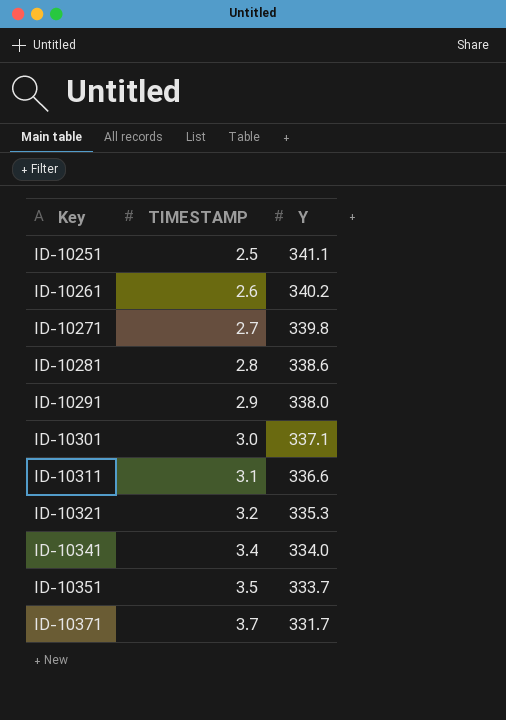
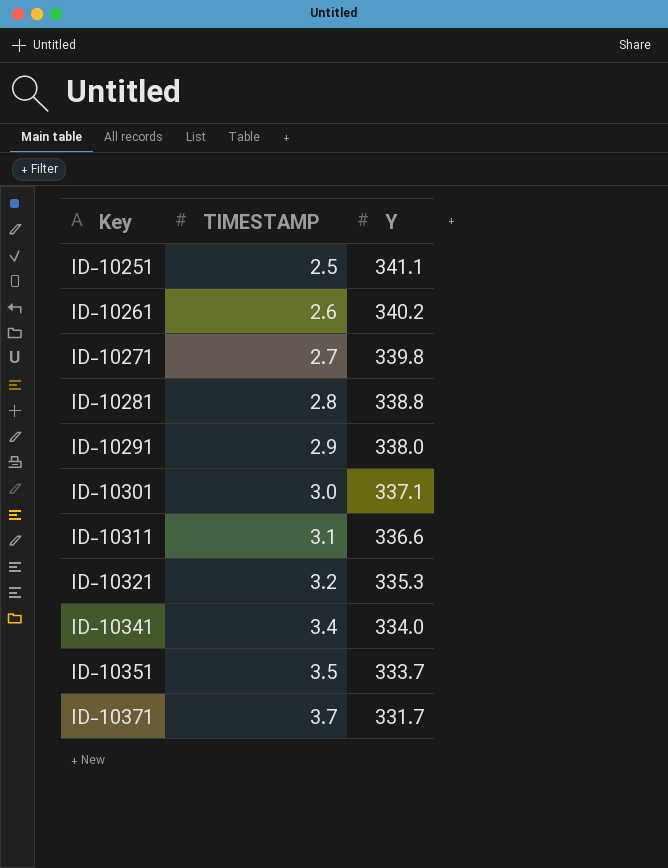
ID-10281 | Y: 338.6 -> 338.8

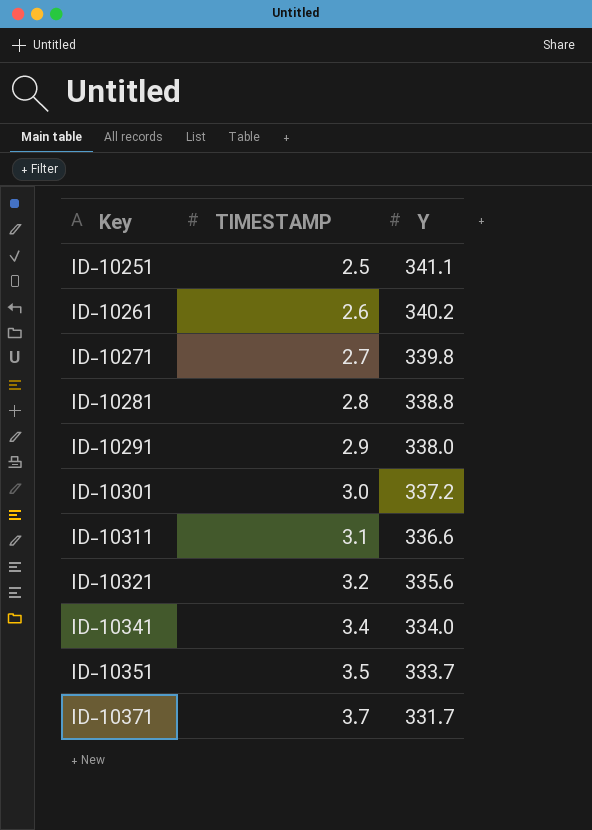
ID-10301 | Y: 337.1 -> 337.2
ID-10321 | Y: 335.3 -> 335.6

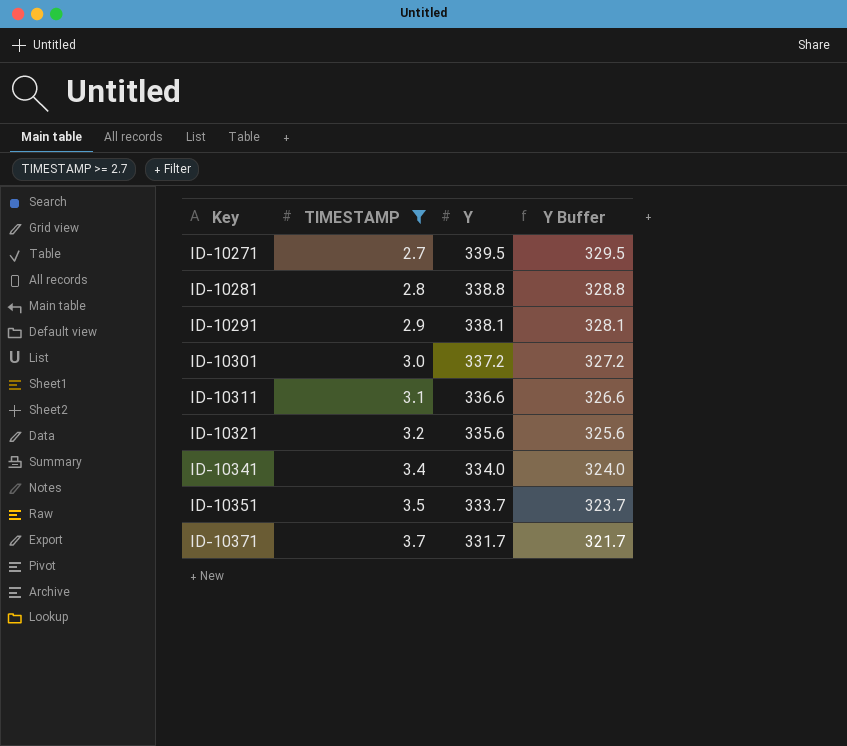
filter: none -> TIMESTAMP >= 2.7
column Y Buffer | formula: none -> [Y] - 10
ID-10271 | Y: 339.8 -> 339.5
ID-10291 | Y: 338.0 -> 338.1

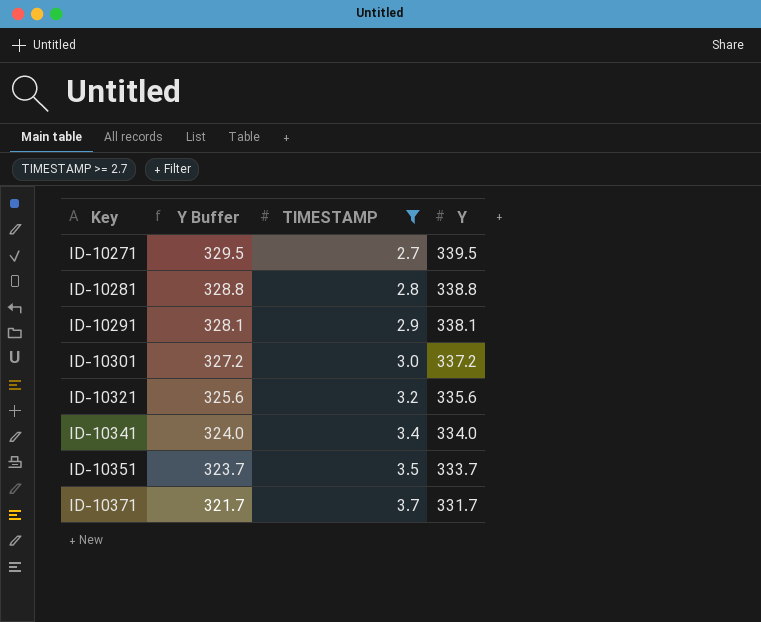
column Y Buffer | position: 4 -> 2
row ID-10311: 3.1 | 336.6 | 326.6 -> none

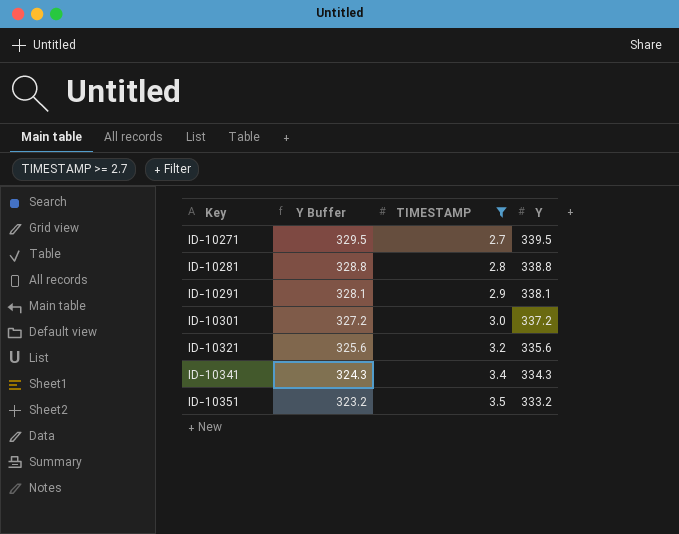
row ID-10371: 321.7 | 3.7 | 331.7 -> none
ID-10341 | Y Buffer: 324.0 -> 324.3
ID-10341 | Y: 334.0 -> 334.3
ID-10351 | Y Buffer: 323.7 -> 323.2
ID-10351 | Y: 333.7 -> 333.2

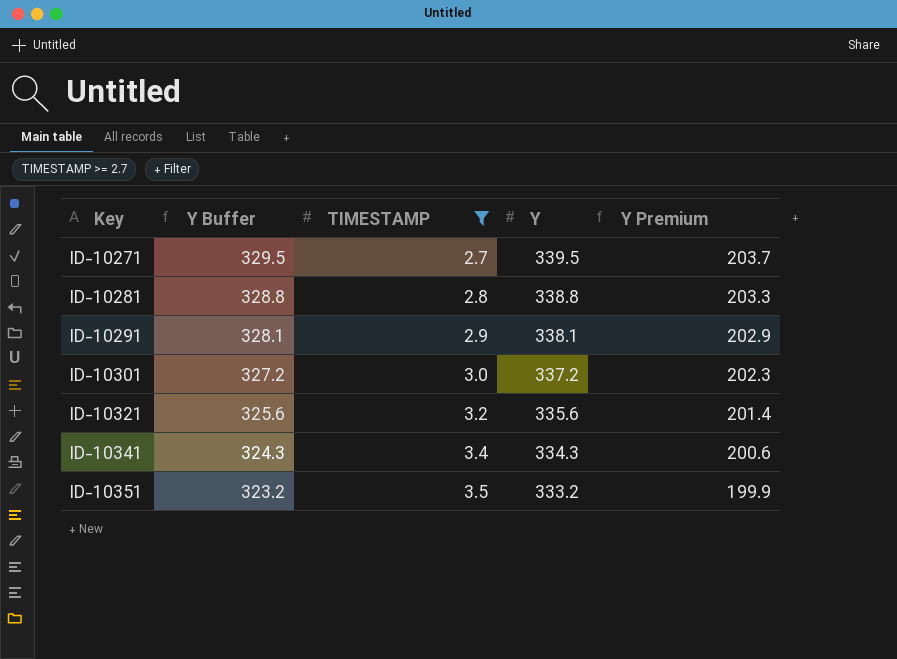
column Y Premium | formula: none -> [Y] * 0.6

